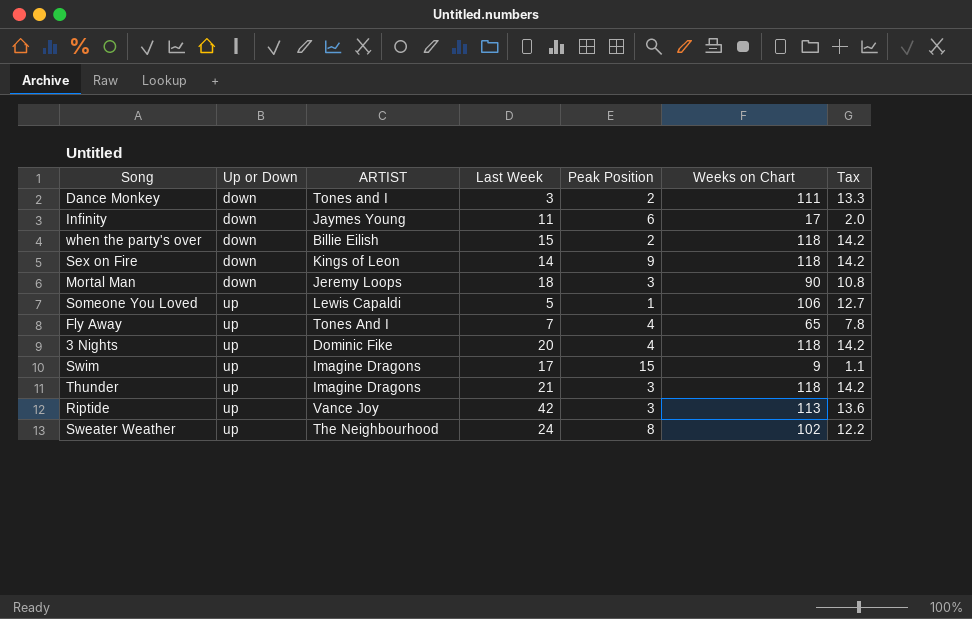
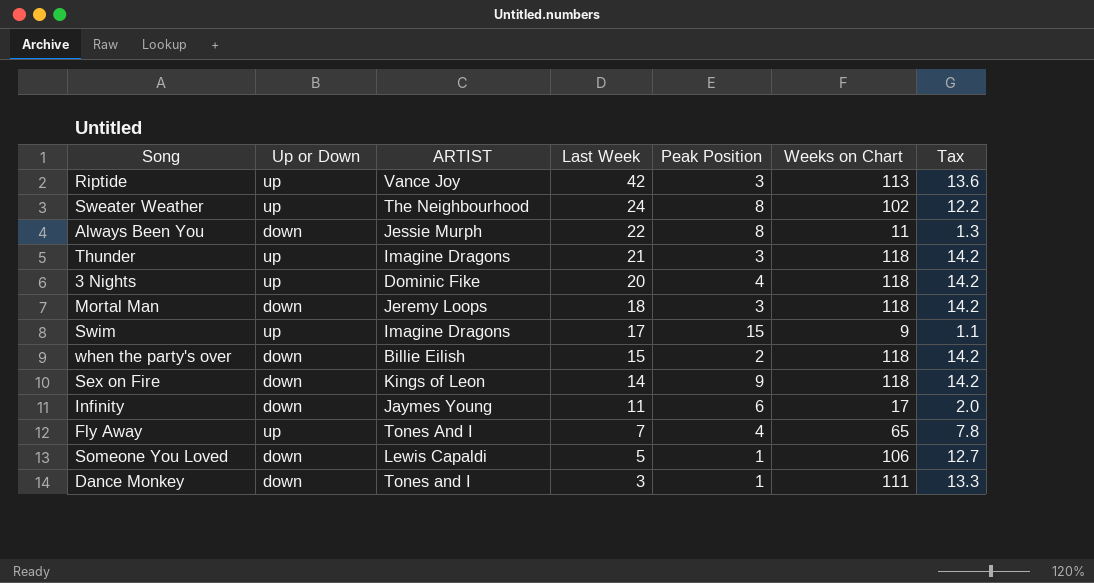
row order: Up or Down ascending -> Last Week descending
row Always Been You: none -> down | Jessie Murph | 22 | 8 | 11 | 1.3
Mortal Man | Weeks on Chart: 90 -> 118
Mortal Man | Tax: 10.8 -> 14.2
Someone You Loved | Up or Down: up -> down
Dance Monkey | Peak Position: 2 -> 1

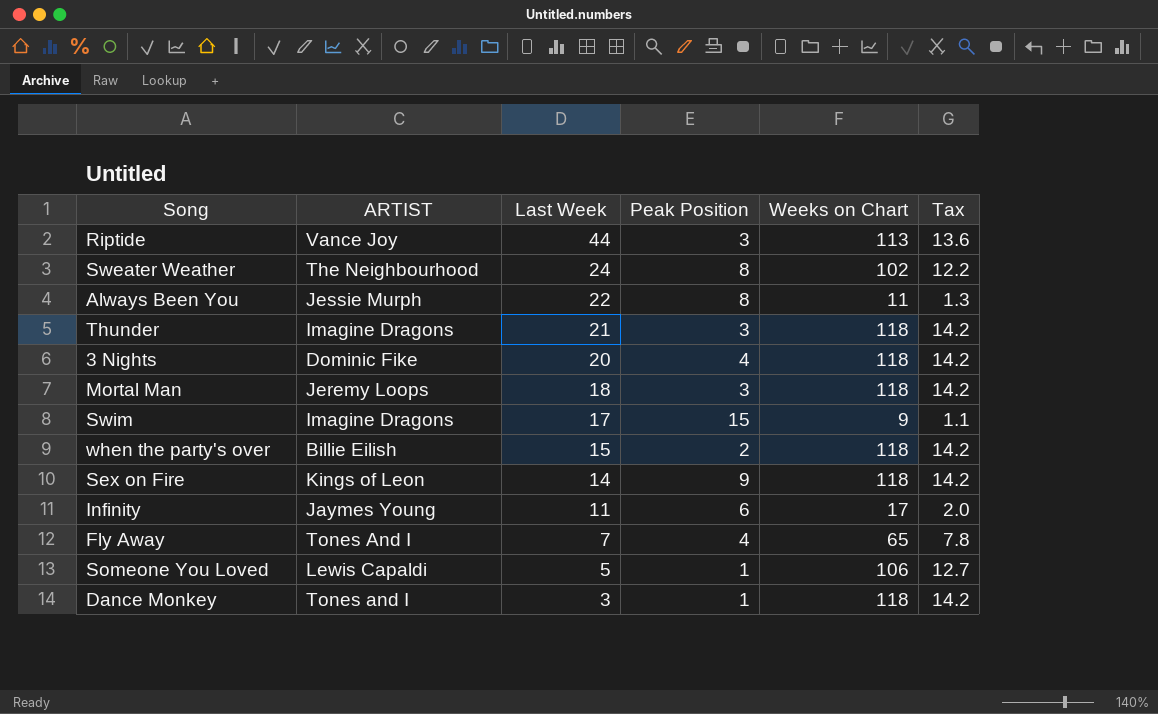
column Up or Down | position: 2 -> none
Riptide | Last Week: 42 -> 44
Dance Monkey | Weeks on Chart: 111 -> 118
Dance Monkey | Tax: 13.3 -> 14.2

